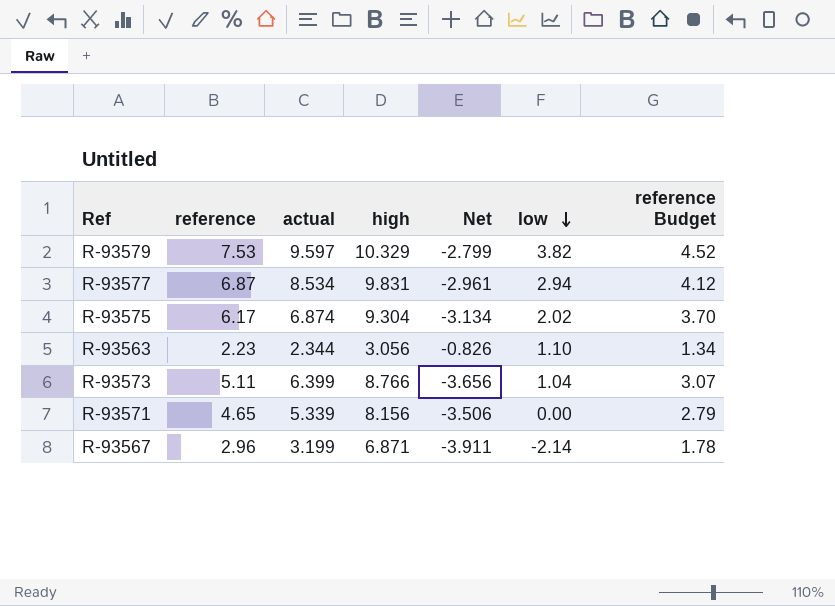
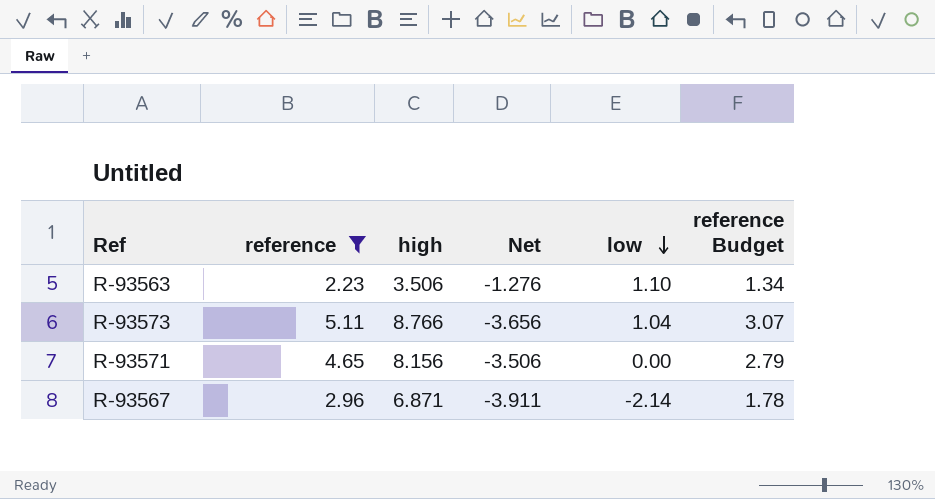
filter: none -> reference <= 5.11
column actual | position: 3 -> none
R-93563 | high: 3.056 -> 3.506
R-93563 | Net: -0.826 -> -1.276

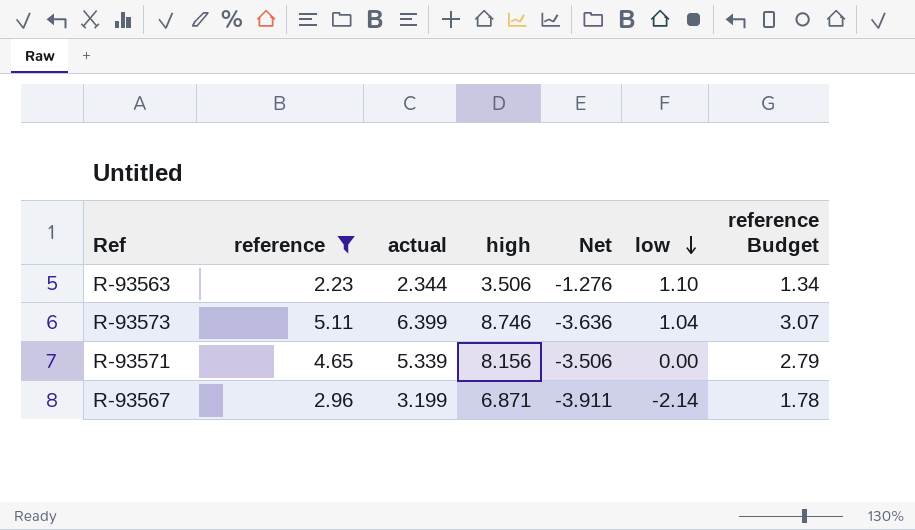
column actual | position: none -> 3
R-93573 | high: 8.766 -> 8.746
R-93573 | Net: -3.656 -> -3.636

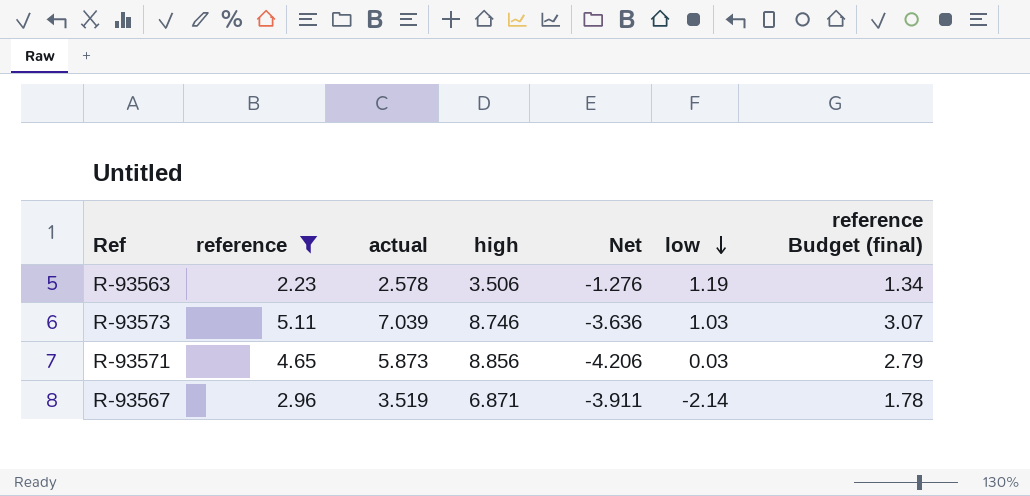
column name: reference Budget -> reference Budget (final)
R-93563 | actual: 2.344 -> 2.578
R-93563 | low: 1.10 -> 1.19
R-93573 | actual: 6.399 -> 7.039
R-93573 | low: 1.04 -> 1.03
R-93571 | actual: 5.339 -> 5.873
R-93571 | high: 8.156 -> 8.856
R-93571 | Net: -3.506 -> -4.206
R-93571 | low: 0.00 -> 0.03
R-93567 | actual: 3.199 -> 3.519

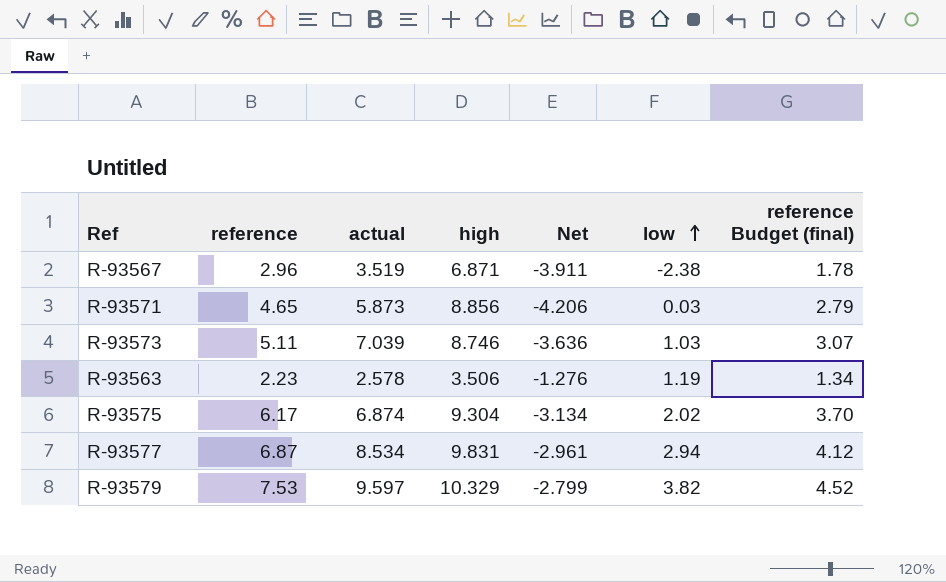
filter: reference <= 5.11 -> none
row order: low descending -> low ascending
R-93567 | low: -2.14 -> -2.38

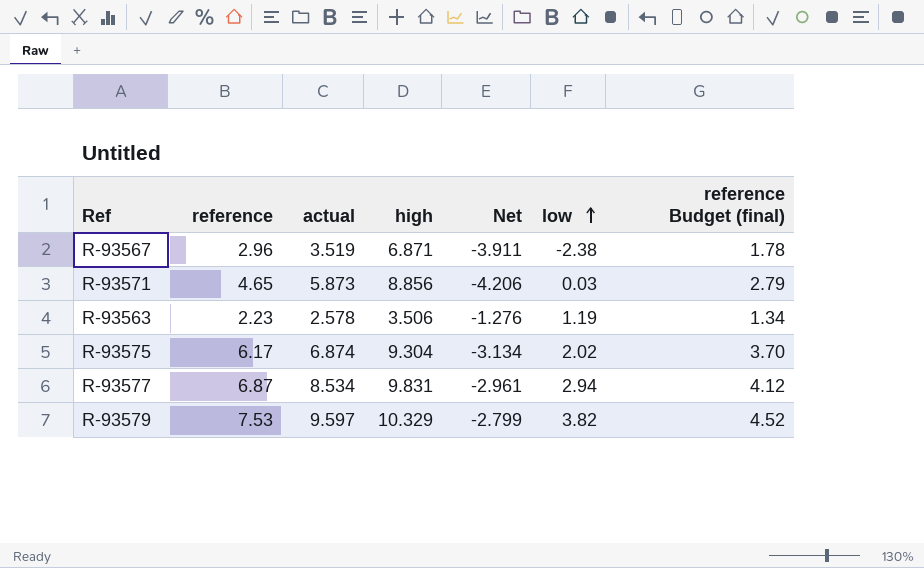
row R-93573: 5.11 | 7.039 | 8.746 | -3.636 | 1.03 | 3.07 -> none

